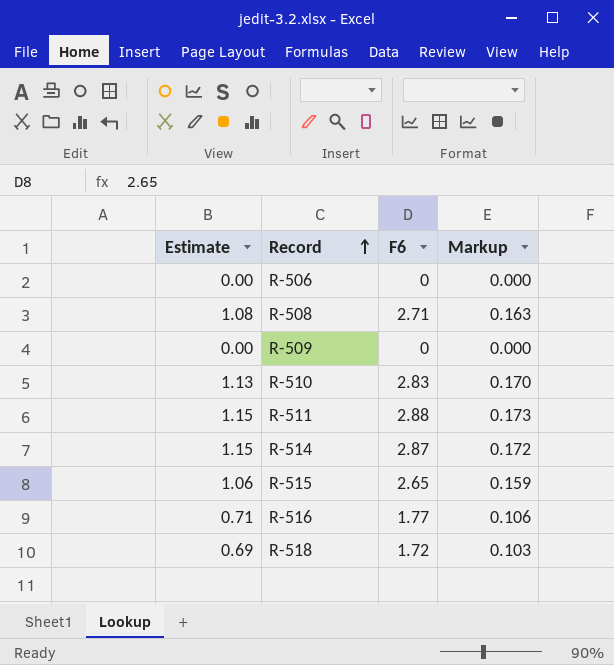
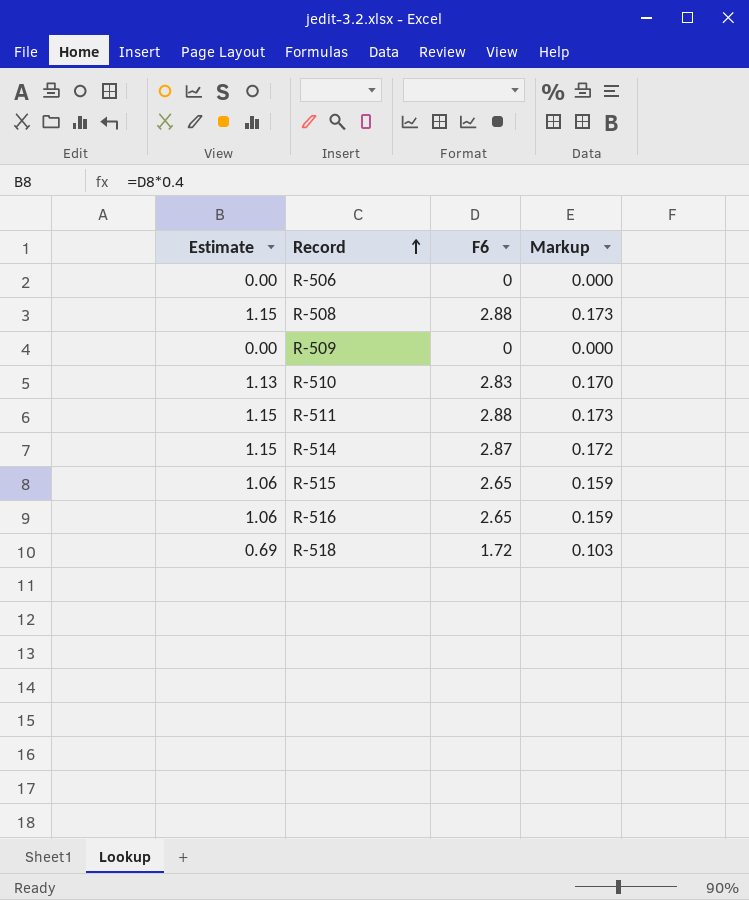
R-508 | Estimate: 1.08 -> 1.15
R-508 | F6: 2.71 -> 2.88
R-508 | Markup: 0.163 -> 0.173
R-516 | Estimate: 0.71 -> 1.06
R-516 | F6: 1.77 -> 2.65
R-516 | Markup: 0.106 -> 0.159

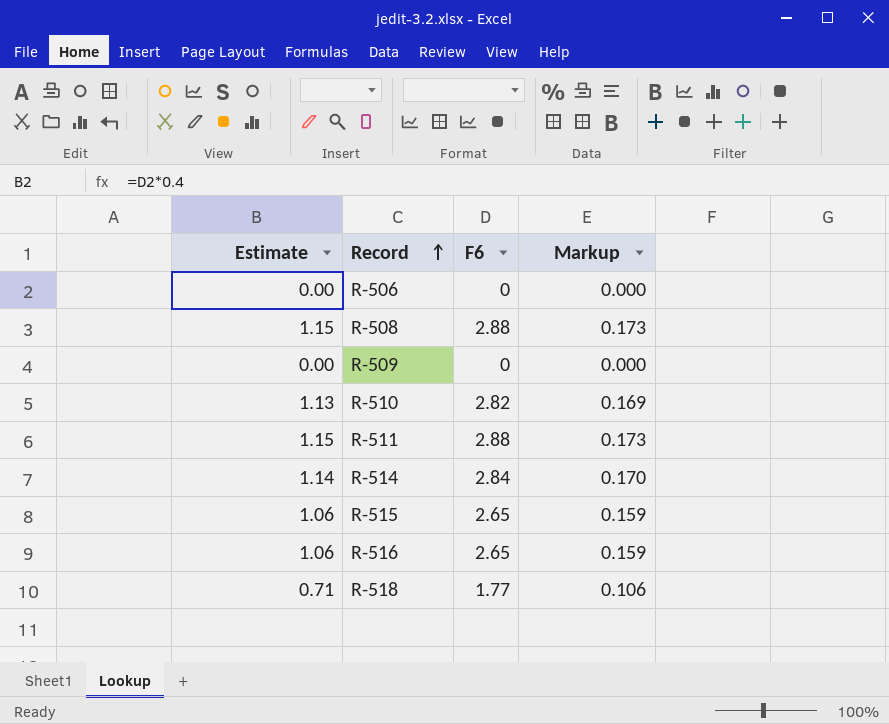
R-510 | F6: 2.83 -> 2.82
R-510 | Markup: 0.170 -> 0.169
R-514 | Estimate: 1.15 -> 1.14
R-514 | F6: 2.87 -> 2.84
R-514 | Markup: 0.172 -> 0.170
R-518 | Estimate: 0.69 -> 0.71
R-518 | F6: 1.72 -> 1.77
R-518 | Markup: 0.103 -> 0.106

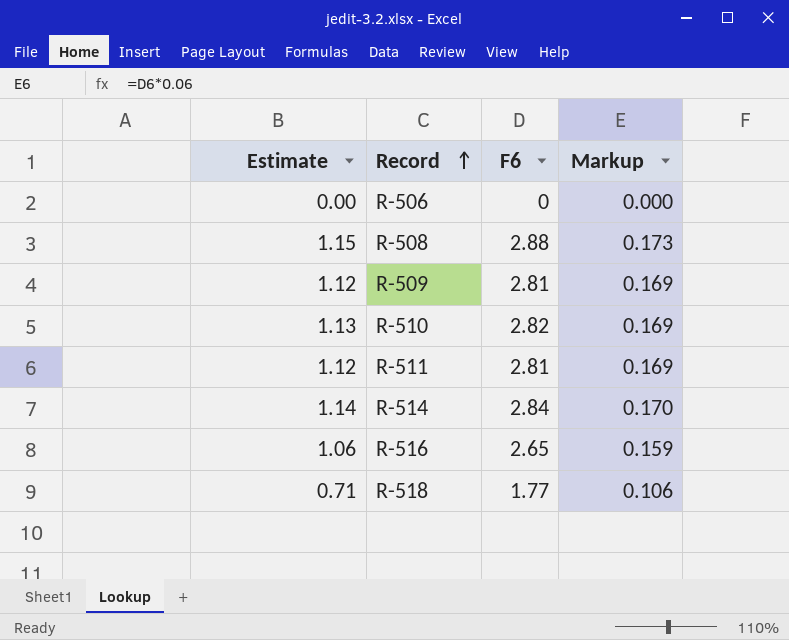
row R-515: 1.06 | 2.65 | 0.159 -> none
R-509 | Estimate: 0.00 -> 1.12
R-509 | F6: 0 -> 2.81
R-509 | Markup: 0.000 -> 0.169
R-511 | Estimate: 1.15 -> 1.12
R-511 | F6: 2.88 -> 2.81
R-511 | Markup: 0.173 -> 0.169

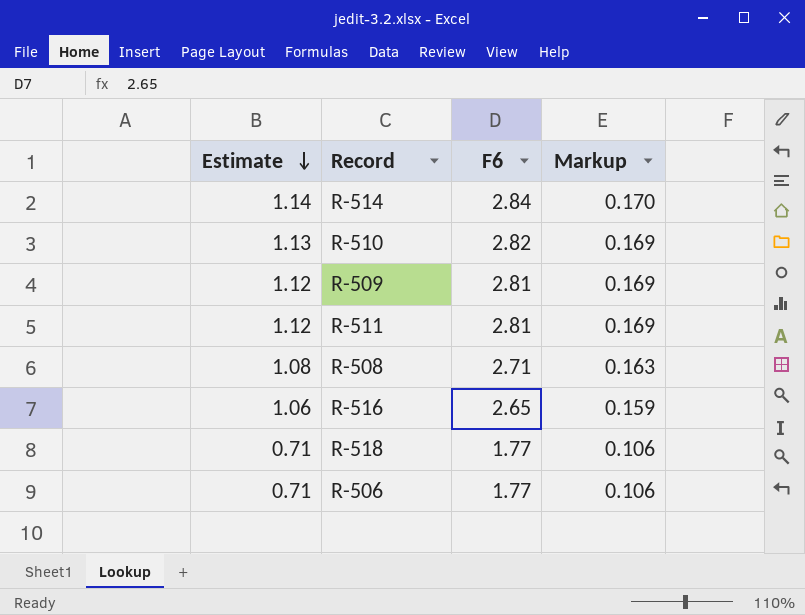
row order: Record ascending -> Estimate descending
R-508 | Estimate: 1.15 -> 1.08
R-508 | F6: 2.88 -> 2.71
R-508 | Markup: 0.173 -> 0.163
R-506 | Estimate: 0.00 -> 0.71
R-506 | F6: 0 -> 1.77
R-506 | Markup: 0.000 -> 0.106

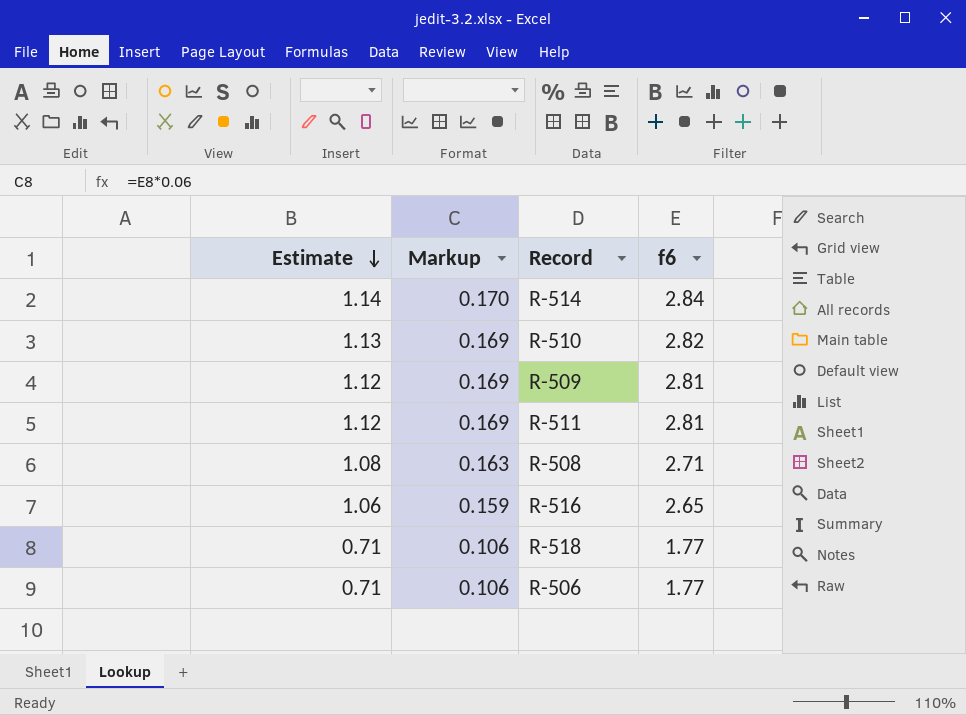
column Markup | position: 4 -> 2
column name: F6 -> f6

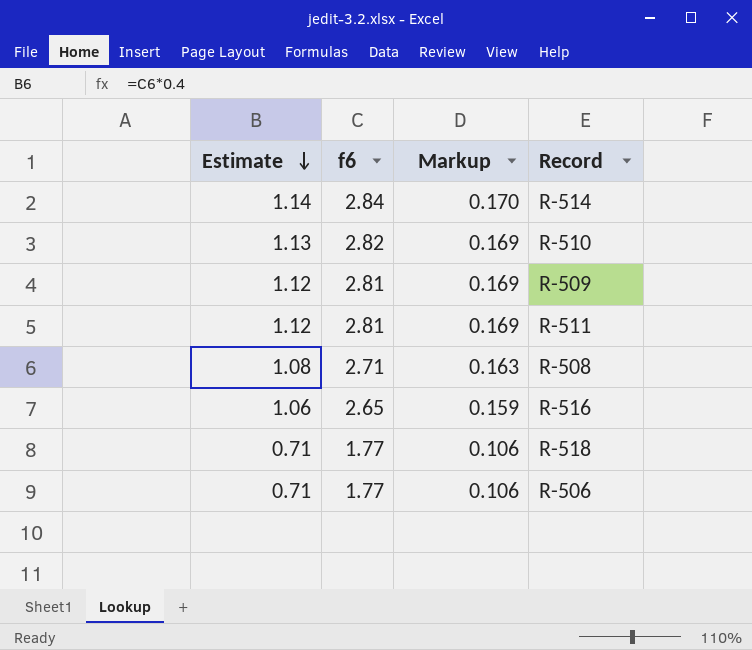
column f6 | position: 4 -> 2

